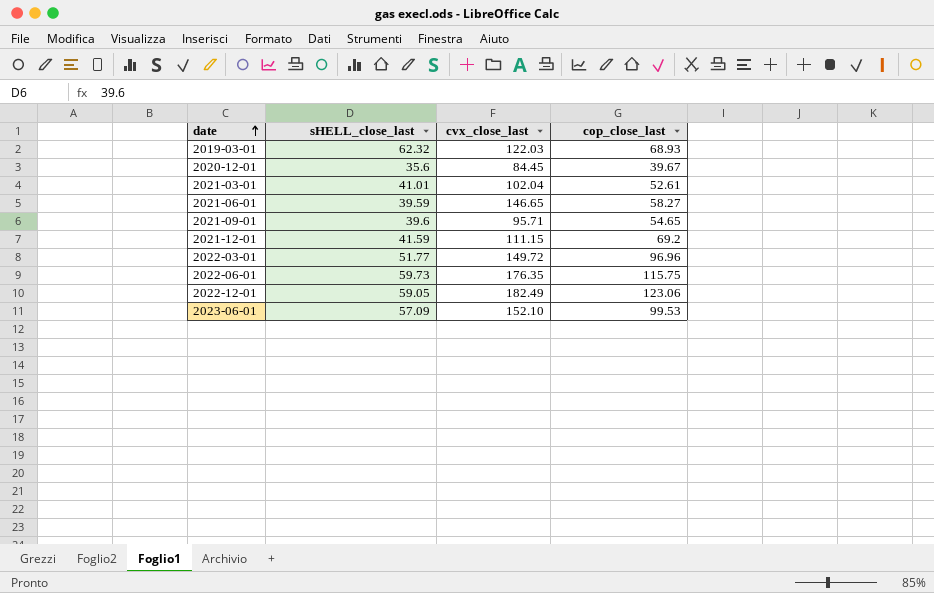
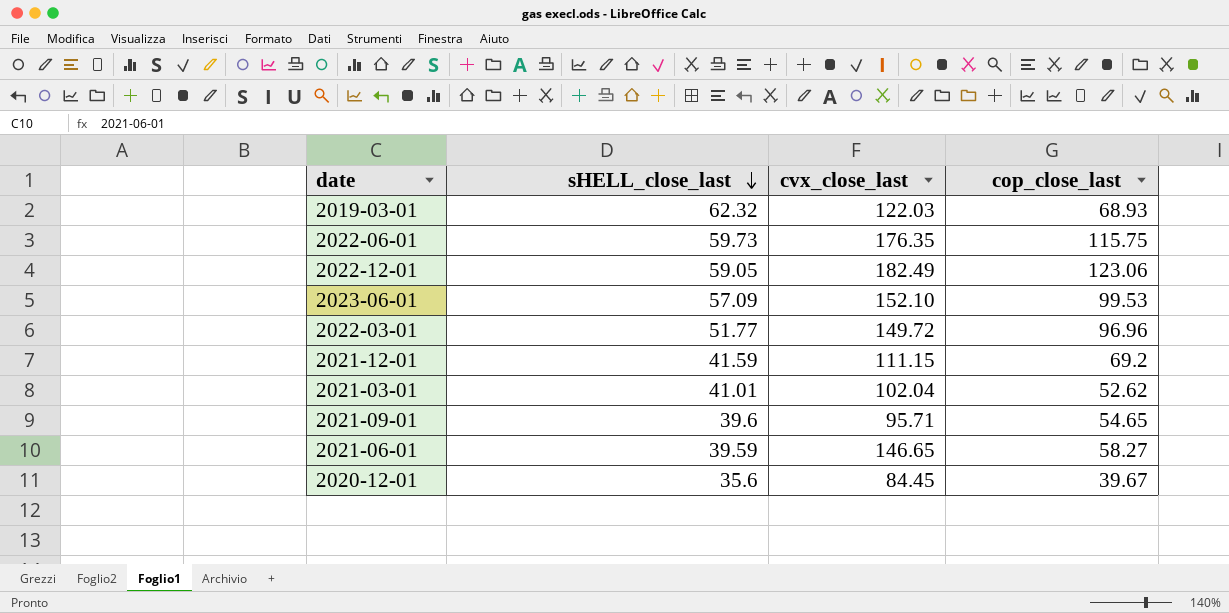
row order: date ascending -> sHELL_close_last descending
2021-03-01 | cop_close_last: 52.61 -> 52.62

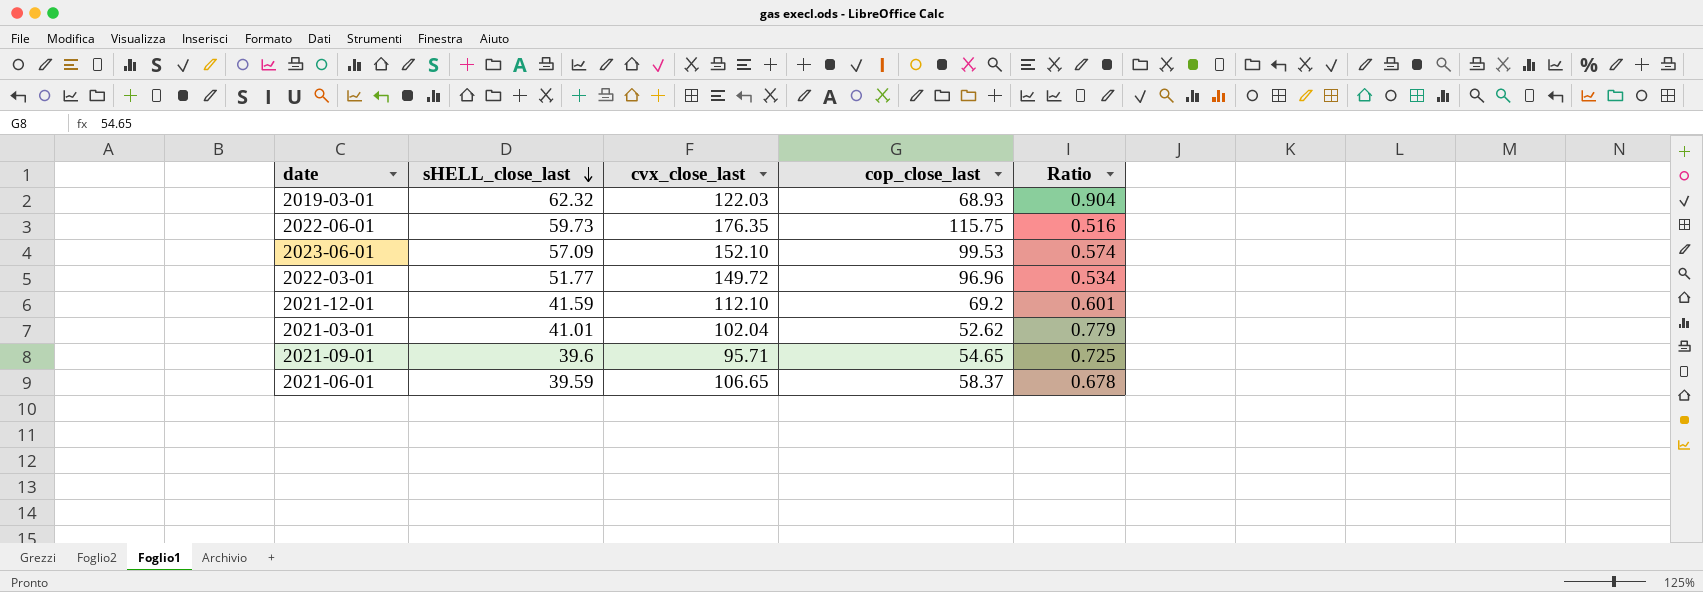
column Ratio | formula: none -> [sHELL_close_last] / [cop_close_last]
row 2022-12-01: 59.05 | 182.49 | 123.06 -> none
row 2020-12-01: 35.6 | 84.45 | 39.67 -> none
2021-12-01 | cvx_close_last: 111.15 -> 112.10
2021-06-01 | cvx_close_last: 146.65 -> 106.65
2021-06-01 | cop_close_last: 58.27 -> 58.37

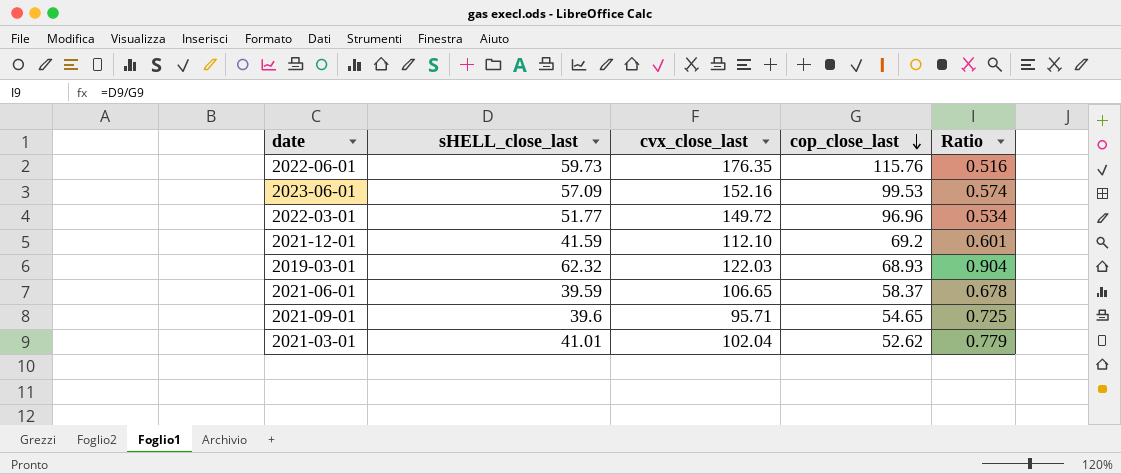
row order: sHELL_close_last descending -> cop_close_last descending
2022-06-01 | cop_close_last: 115.75 -> 115.76
2023-06-01 | cvx_close_last: 152.10 -> 152.16

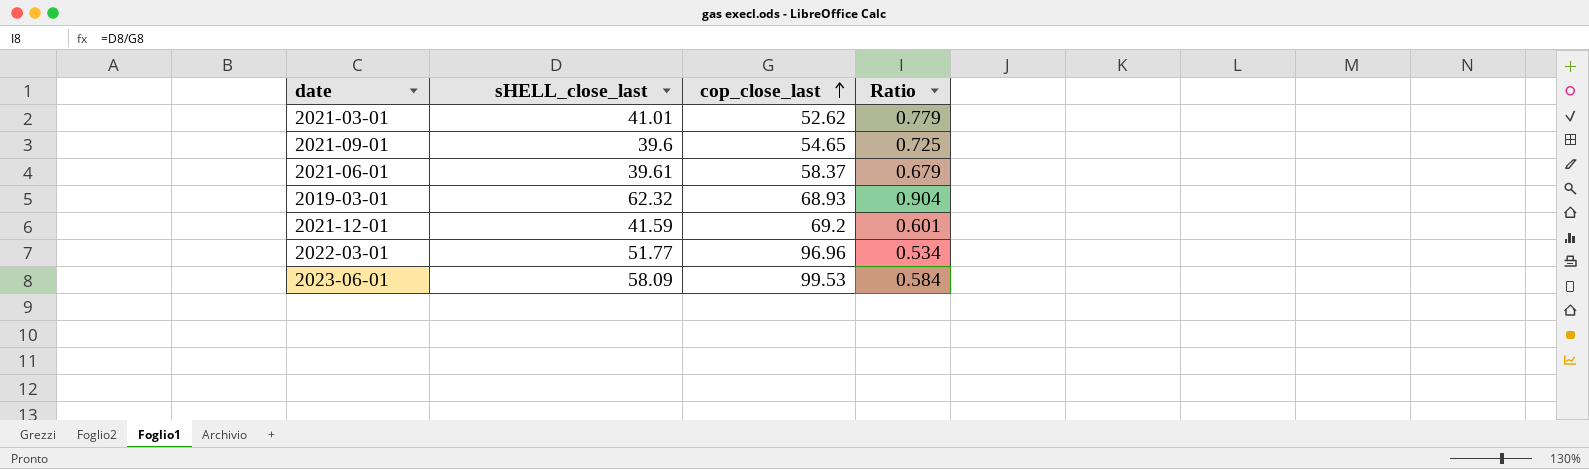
row order: cop_close_last descending -> cop_close_last ascending
column cvx_close_last | position: 3 -> none
row 2022-06-01: 59.73 | 176.35 | 115.76 | 0.516 -> none
2021-06-01 | sHELL_close_last: 39.59 -> 39.61
2021-06-01 | Ratio: 0.678 -> 0.679
2023-06-01 | sHELL_close_last: 57.09 -> 58.09
2023-06-01 | Ratio: 0.574 -> 0.584

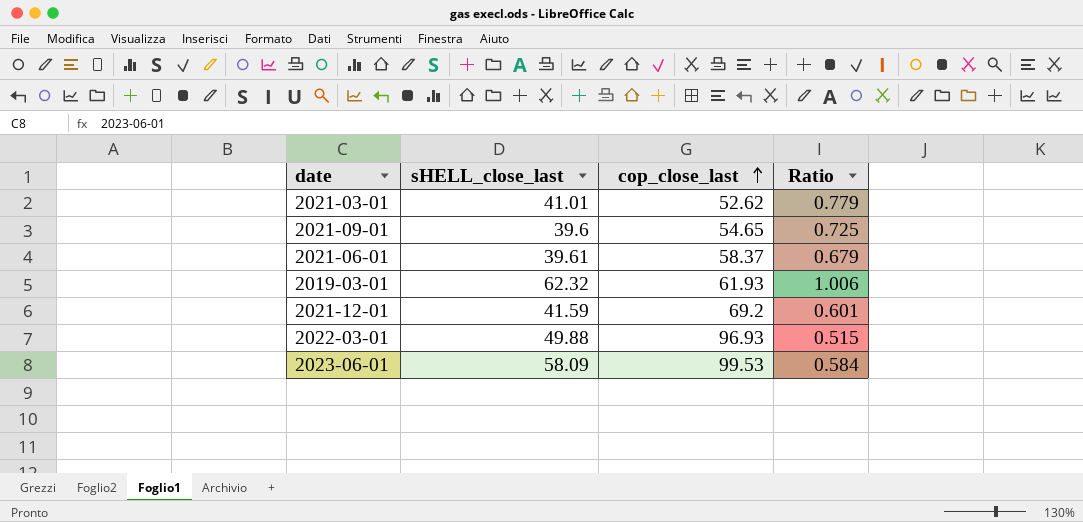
2019-03-01 | cop_close_last: 68.93 -> 61.93
2019-03-01 | Ratio: 0.904 -> 1.006
2022-03-01 | sHELL_close_last: 51.77 -> 49.88
2022-03-01 | cop_close_last: 96.96 -> 96.93
2022-03-01 | Ratio: 0.534 -> 0.515

